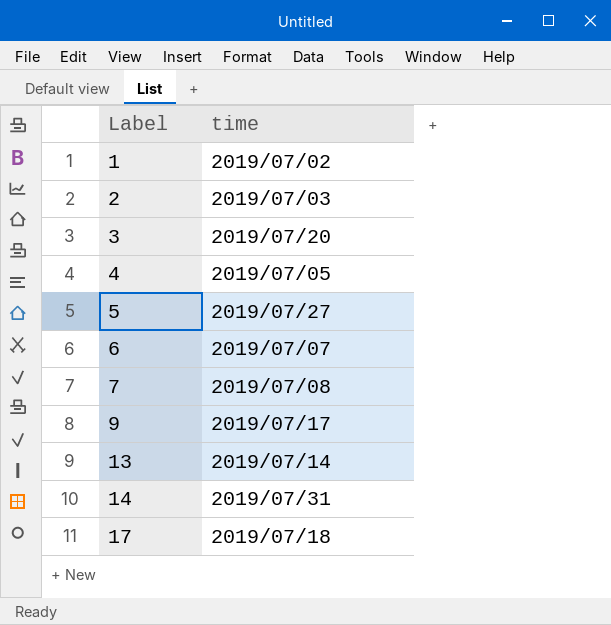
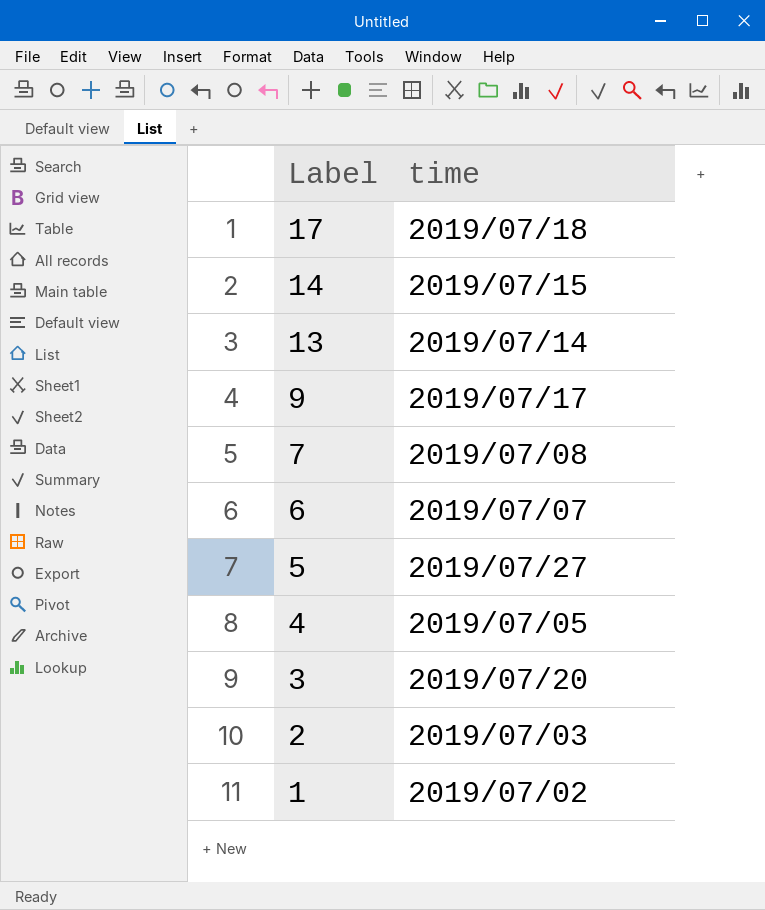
row order: Label ascending -> Label descending
14 | time: 2019/07/31 -> 2019/07/15

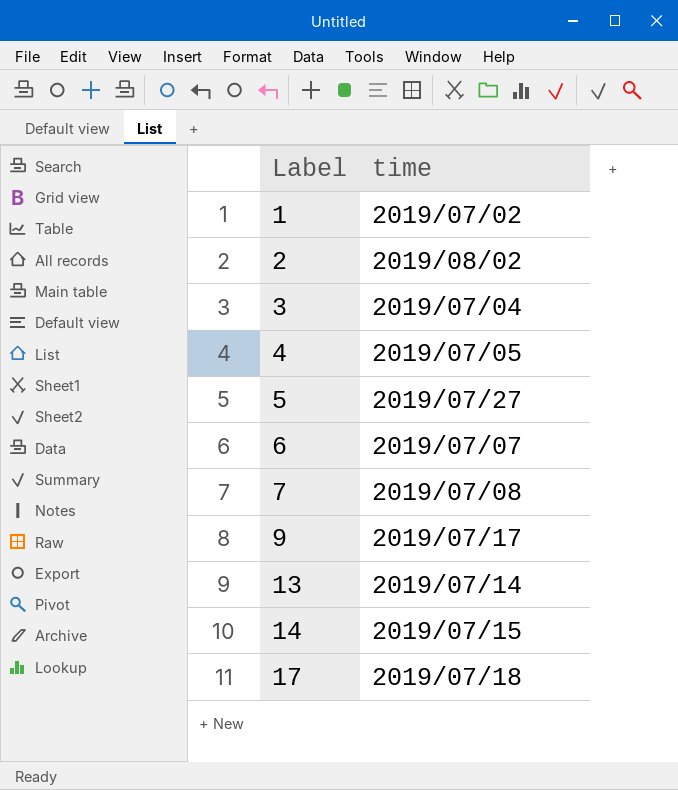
row order: Label descending -> Label ascending
2 | time: 2019/07/03 -> 2019/08/02
3 | time: 2019/07/20 -> 2019/07/04

